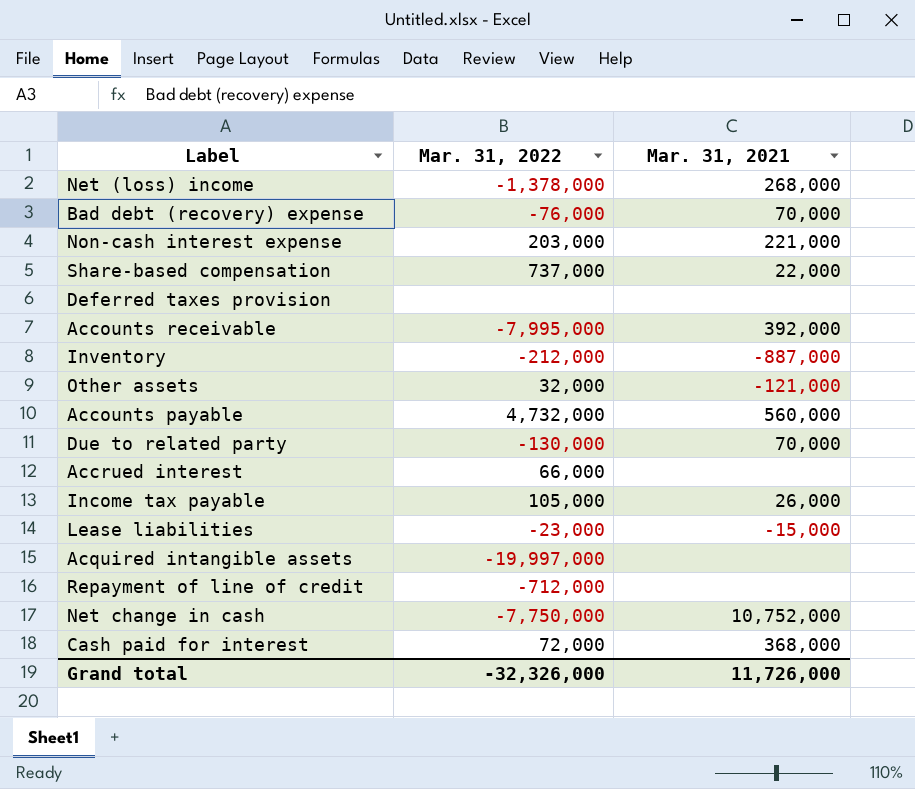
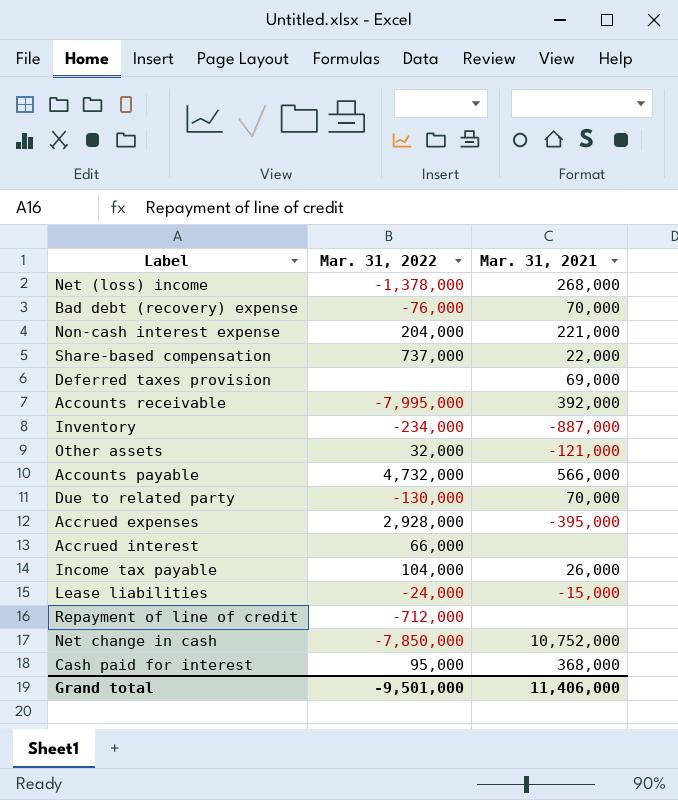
row Acquired intangible assets: -19,997,000 | none -> none
Non-cash interest expense | Mar. 31, 2022: 203,000 -> 204,000
Deferred taxes provision | Mar. 31, 2021: none -> 69,000
Inventory | Mar. 31, 2022: -212,000 -> -234,000
Accounts payable | Mar. 31, 2021: 560,000 -> 566,000
row Accrued expenses: none -> 2,928,000 | -395,000
Income tax payable | Mar. 31, 2022: 105,000 -> 104,000
Lease liabilities | Mar. 31, 2022: -23,000 -> -24,000
Net change in cash | Mar. 31, 2022: -7,750,000 -> -7,850,000
Cash paid for interest | Mar. 31, 2022: 72,000 -> 95,000
Grand total | Mar. 31, 2022: -32,326,000 -> -9,501,000
Grand total | Mar. 31, 2021: 11,726,000 -> 11,406,000

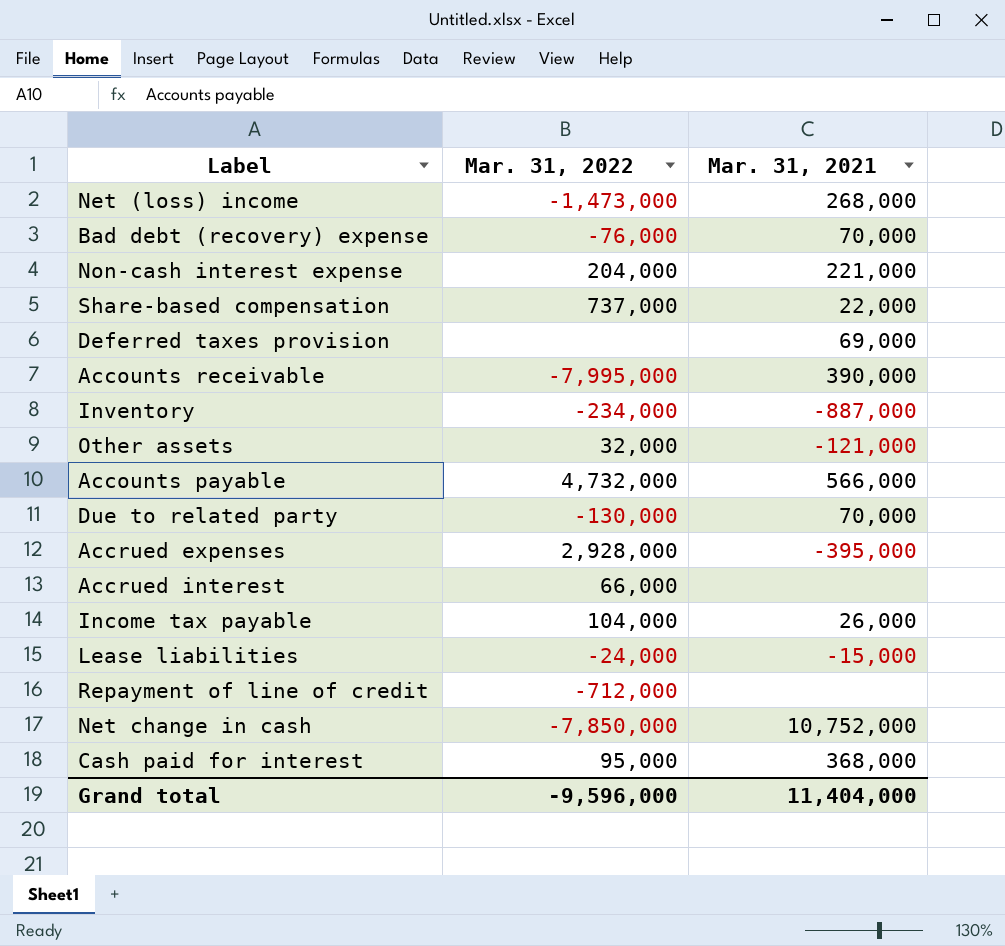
Net (loss) income | Mar. 31, 2022: -1,378,000 -> -1,473,000
Accounts receivable | Mar. 31, 2021: 392,000 -> 390,000
Grand total | Mar. 31, 2022: -9,501,000 -> -9,596,000
Grand total | Mar. 31, 2021: 11,406,000 -> 11,404,000

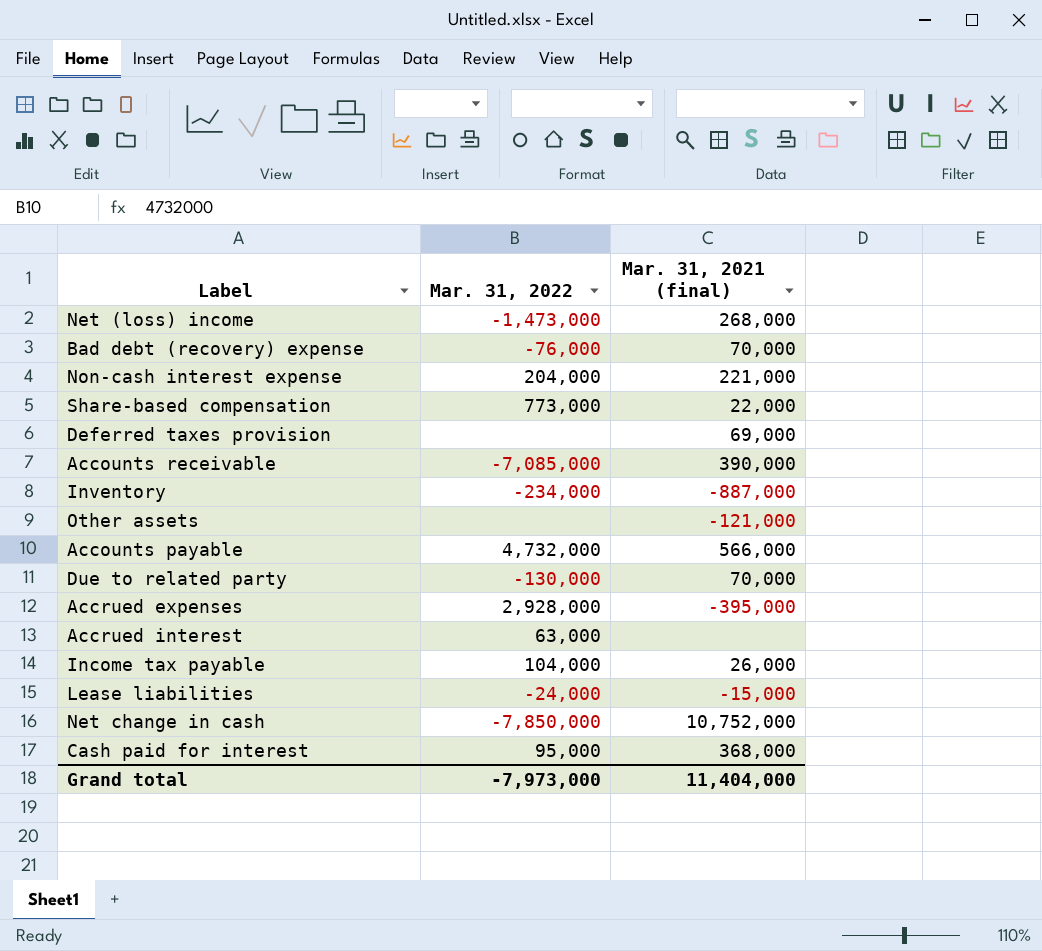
column name: Mar. 31, 2021 -> Mar. 31, 2021 (final)
row Repayment of line of credit: -712,000 | none -> none
Share-based compensation | Mar. 31, 2022: 737,000 -> 773,000
Accounts receivable | Mar. 31, 2022: -7,995,000 -> -7,085,000
Other assets | Mar. 31, 2022: 32,000 -> none
Accrued interest | Mar. 31, 2022: 66,000 -> 63,000
Grand total | Mar. 31, 2022: -9,596,000 -> -7,973,000

